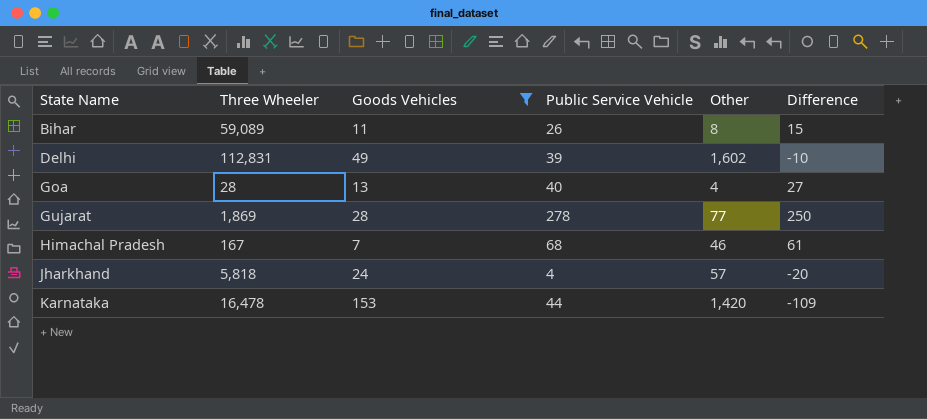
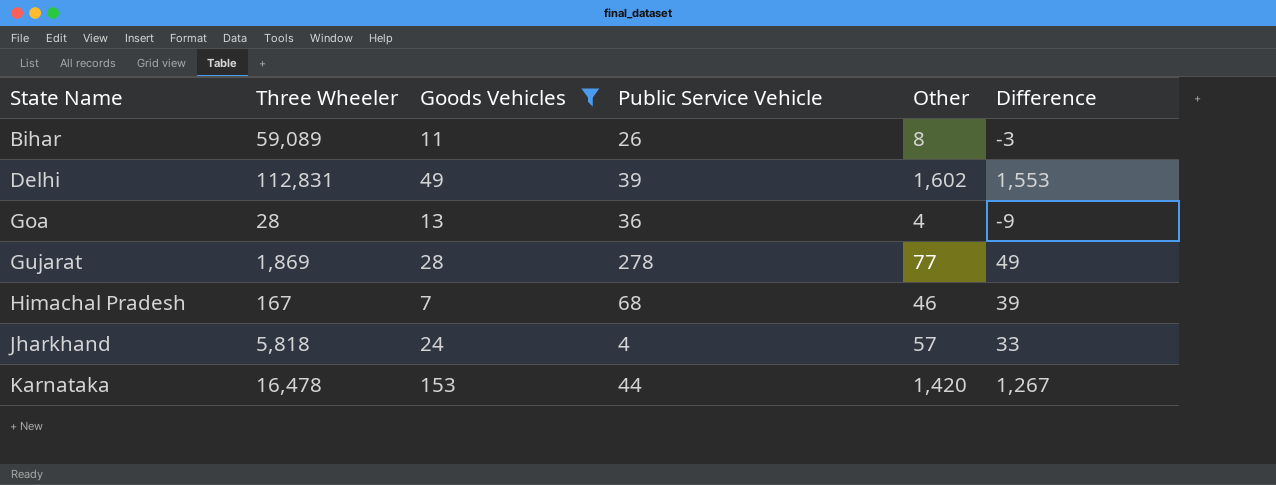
column Difference | formula: [Public Service Vehicle] - [Goods Vehicles] -> [Other] - [Goods Vehicles]
Goa | Public Service Vehicle: 40 -> 36

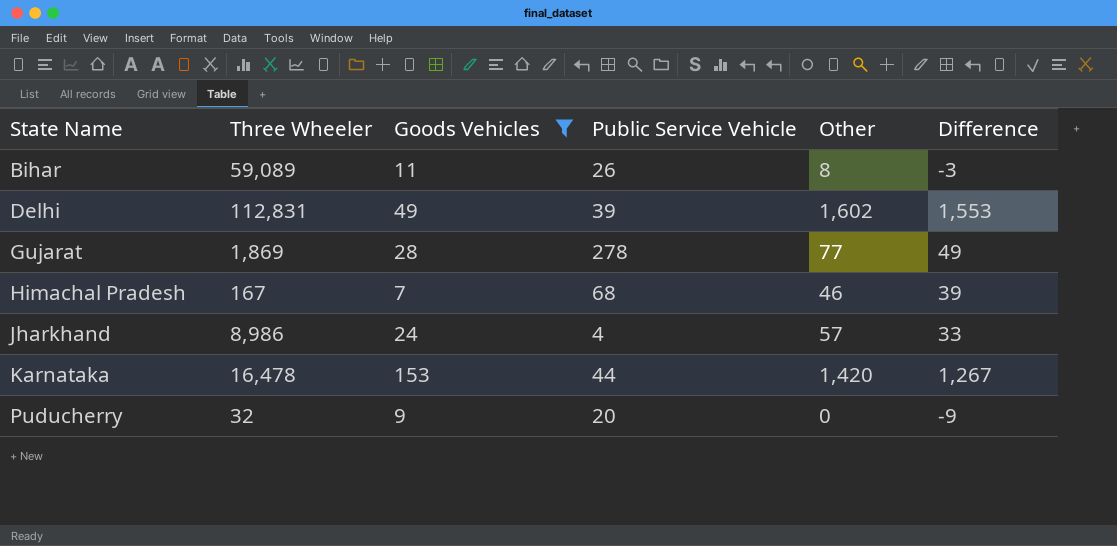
row Goa: 28 | 13 | 36 | 4 | -9 -> none
Jharkhand | Three Wheeler: 5,818 -> 8,986
row Puducherry: none -> 32 | 9 | 20 | 0 | -9

